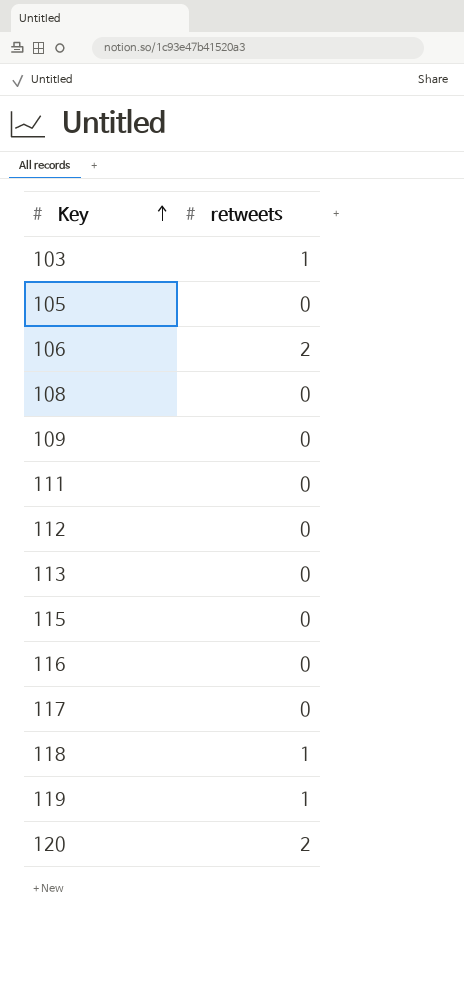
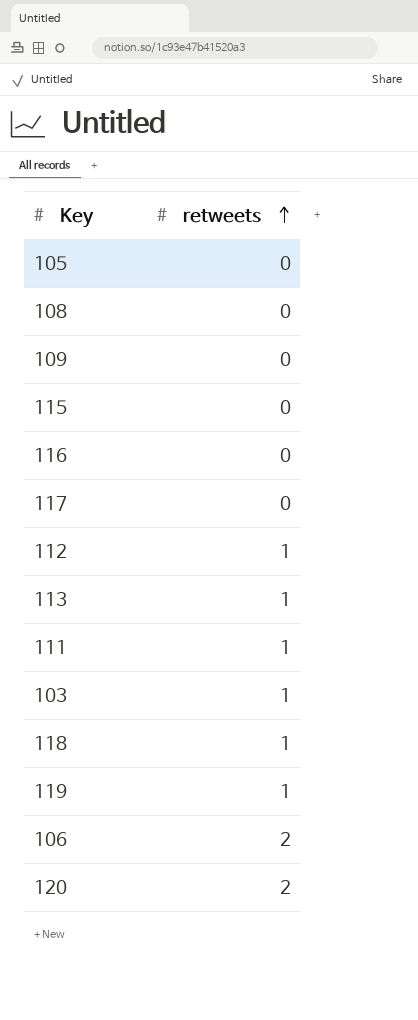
row order: Key ascending -> retweets ascending
112 | retweets: 0 -> 1
113 | retweets: 0 -> 1
111 | retweets: 0 -> 1

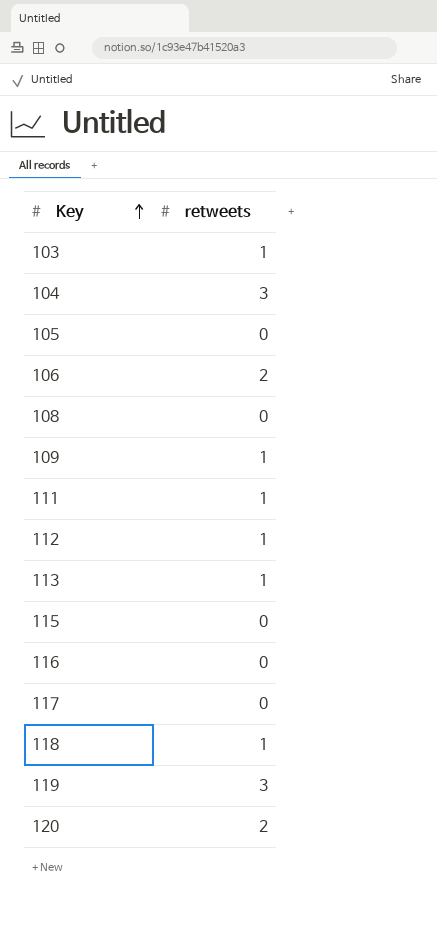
row order: retweets ascending -> Key ascending
row 104: none -> 3
109 | retweets: 0 -> 1
119 | retweets: 1 -> 3

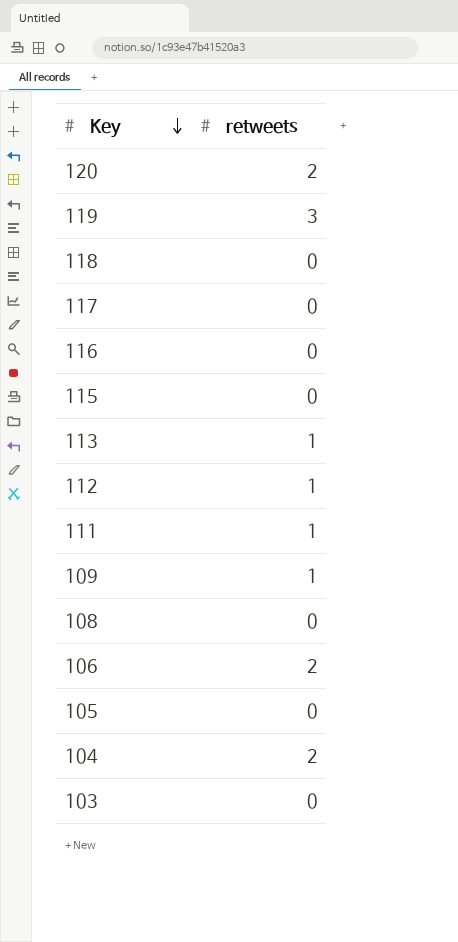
row order: Key ascending -> Key descending
118 | retweets: 1 -> 0
104 | retweets: 3 -> 2
103 | retweets: 1 -> 0

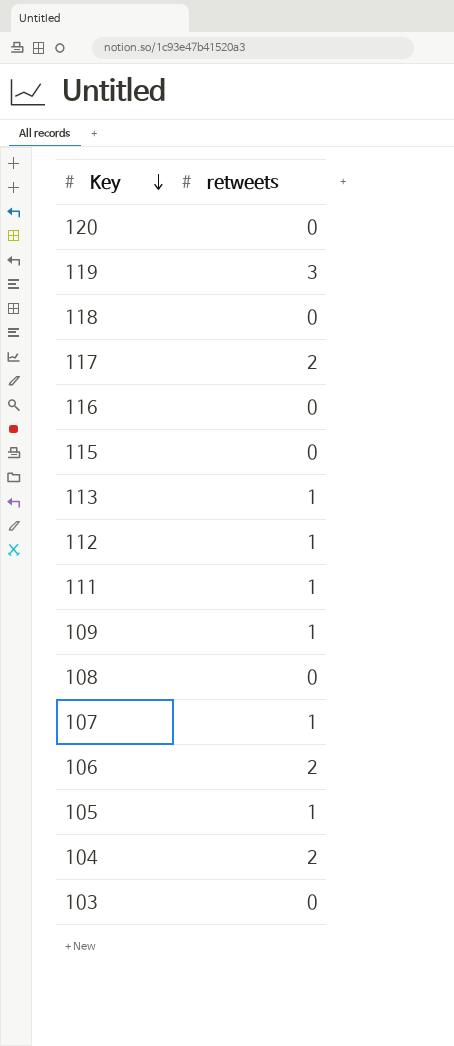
120 | retweets: 2 -> 0
117 | retweets: 0 -> 2
row 107: none -> 1
105 | retweets: 0 -> 1

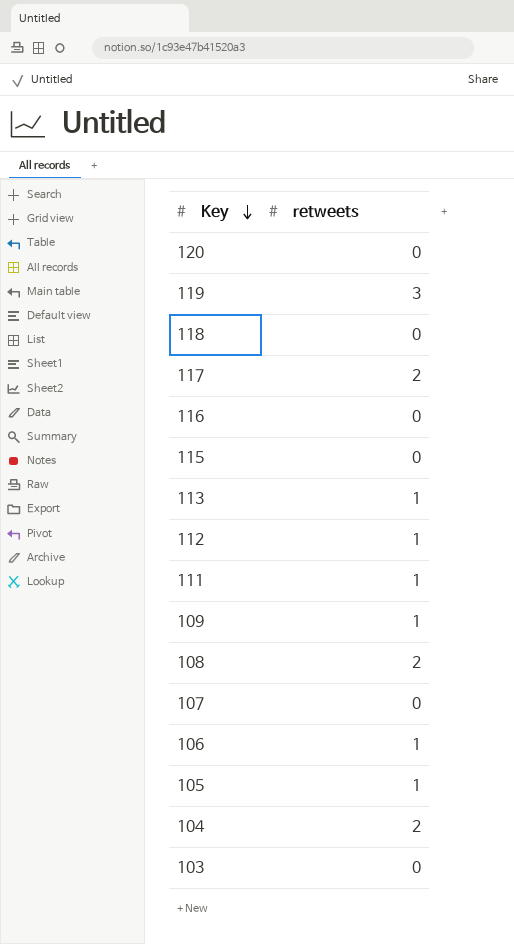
108 | retweets: 0 -> 2
107 | retweets: 1 -> 0
106 | retweets: 2 -> 1

